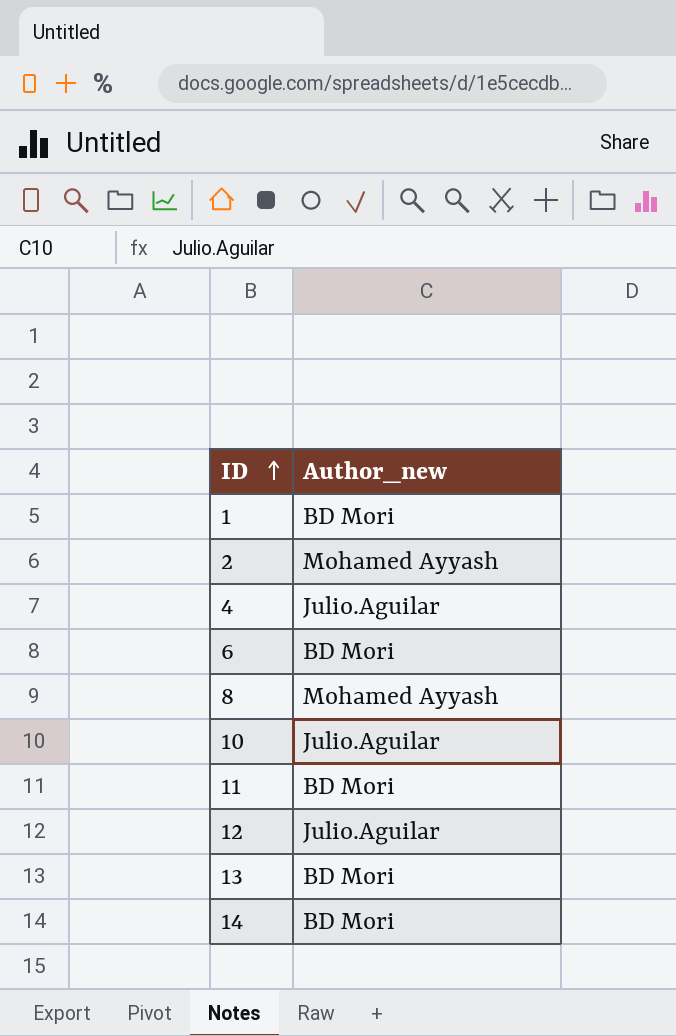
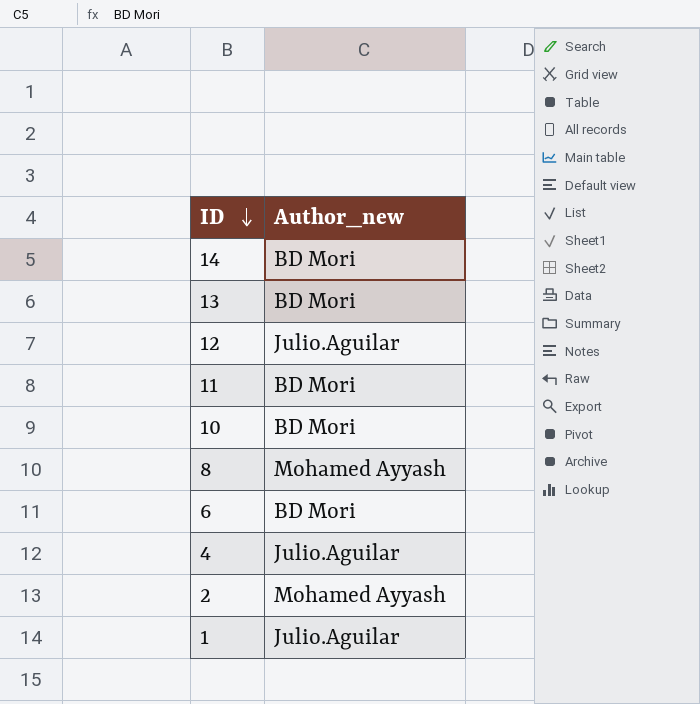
row order: ID ascending -> ID descending
10 | Author_new: Julio.Aguilar -> BD Mori
1 | Author_new: BD Mori -> Julio.Aguilar

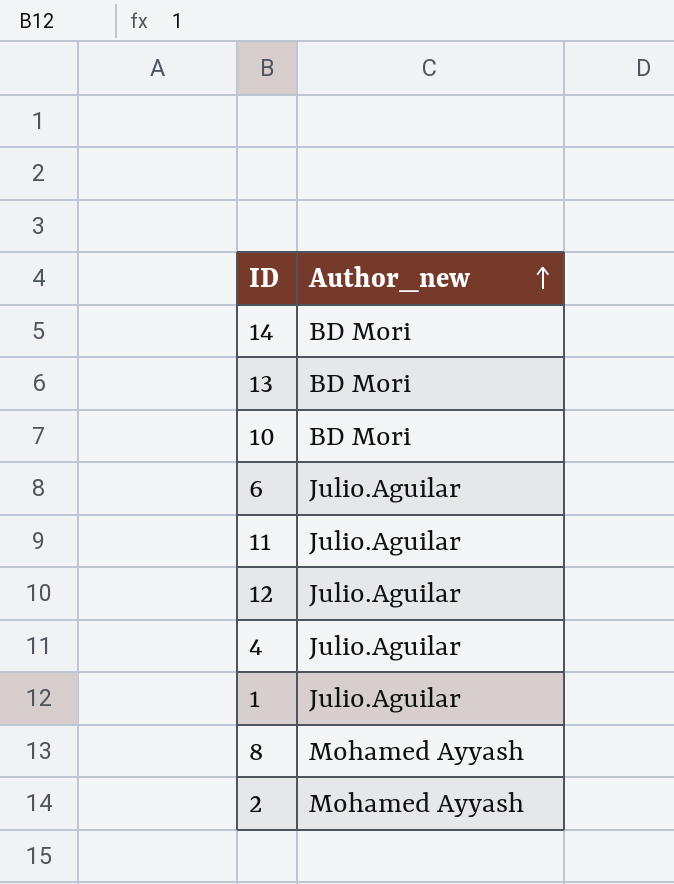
row order: ID descending -> Author_new ascending
6 | Author_new: BD Mori -> Julio.Aguilar
11 | Author_new: BD Mori -> Julio.Aguilar

